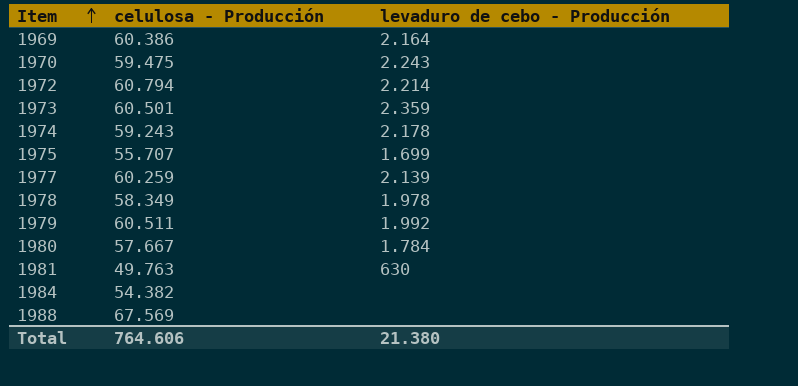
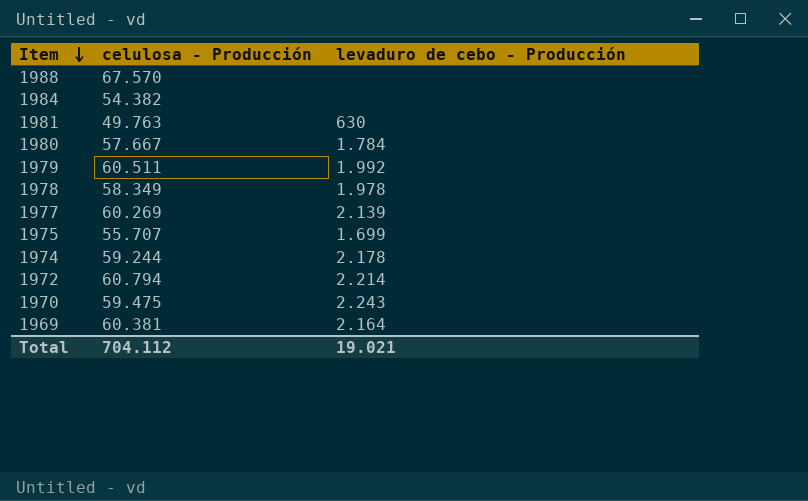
row order: Item ascending -> Item descending
row 1973: 60.501 | 2.359 -> none
1988 | celulosa - Producción: 67.569 -> 67.570
1977 | celulosa - Producción: 60.259 -> 60.269
1974 | celulosa - Producción: 59.243 -> 59.244
1969 | celulosa - Producción: 60.386 -> 60.381
Total | celulosa - Producción: 764.606 -> 704.112
Total | levaduro de cebo - Producción: 21.380 -> 19.021

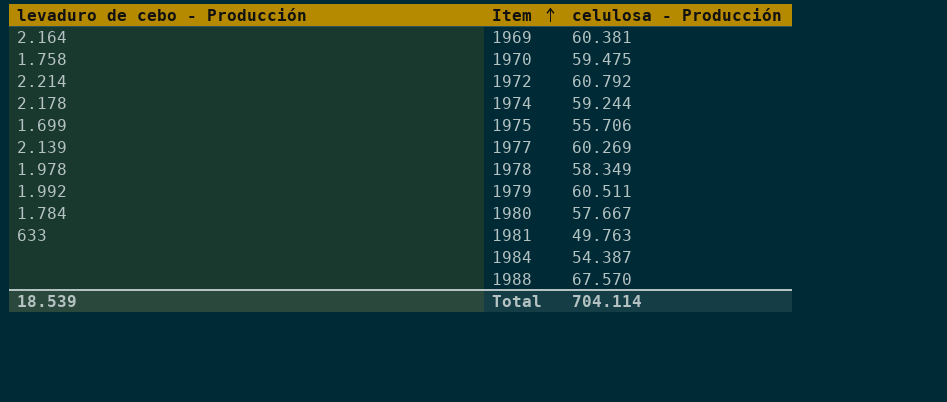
row order: Item descending -> Item ascending
column levaduro de cebo - Producción | position: 3 -> 1
1970 | levaduro de cebo - Producción: 2.243 -> 1.758
1972 | celulosa - Producción: 60.794 -> 60.792
1975 | celulosa - Producción: 55.707 -> 55.706
1981 | levaduro de cebo - Producción: 630 -> 633
1984 | celulosa - Producción: 54.382 -> 54.387
Total | levaduro de cebo - Producción: 19.021 -> 18.539
Total | celulosa - Producción: 704.112 -> 704.114

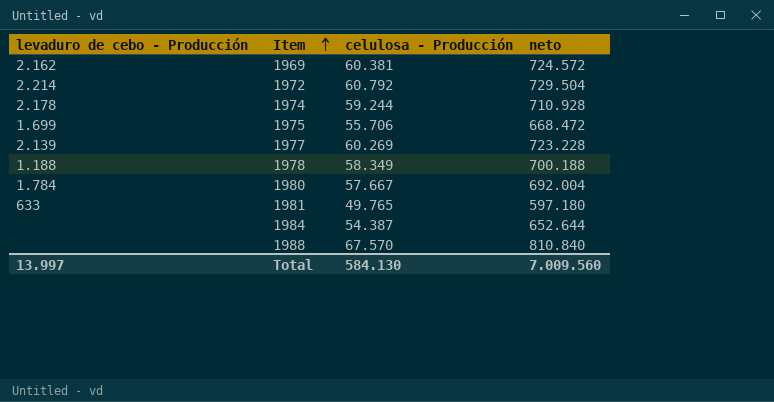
column neto | formula: none -> [celulosa - Producción] * 12
row 1970: 1.758 | 59.475 -> none
row 1979: 1.992 | 60.511 -> none
1969 | levaduro de cebo - Producción: 2.164 -> 2.162
1978 | levaduro de cebo - Producción: 1.978 -> 1.188
1981 | celulosa - Producción: 49.763 -> 49.765
Total | levaduro de cebo - Producción: 18.539 -> 13.997
Total | celulosa - Producción: 704.114 -> 584.130

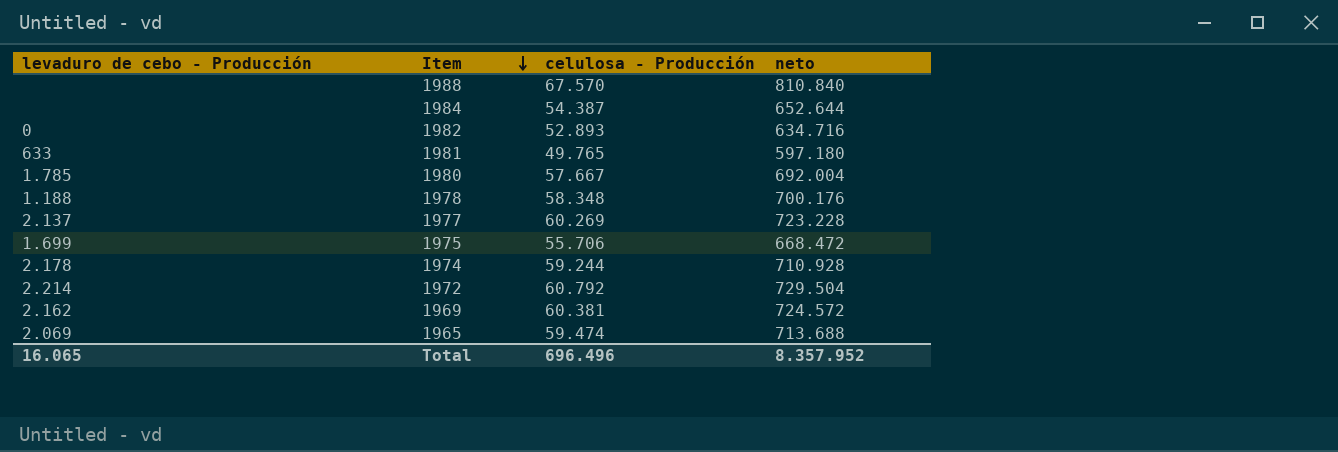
row order: Item ascending -> Item descending
row 1982: none -> 0 | 52.893 | 634.716
1980 | levaduro de cebo - Producción: 1.784 -> 1.785
1978 | celulosa - Producción: 58.349 -> 58.348
1978 | neto: 700.188 -> 700.176
1977 | levaduro de cebo - Producción: 2.139 -> 2.137
row 1965: none -> 2.069 | 59.474 | 713.688
Total | levaduro de cebo - Producción: 13.997 -> 16.065
Total | celulosa - Producción: 584.130 -> 696.496
Total | neto: 7.009.560 -> 8.357.952

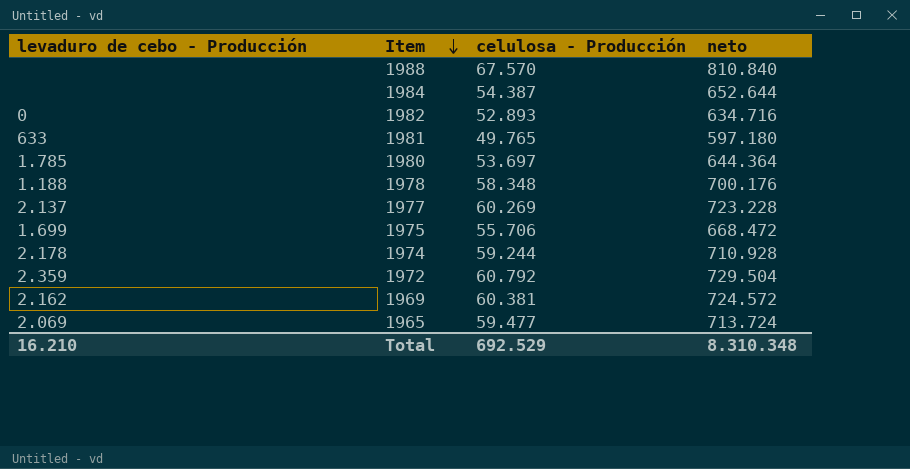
1980 | celulosa - Producción: 57.667 -> 53.697
1980 | neto: 692.004 -> 644.364
1972 | levaduro de cebo - Producción: 2.214 -> 2.359
1965 | celulosa - Producción: 59.474 -> 59.477
1965 | neto: 713.688 -> 713.724
Total | levaduro de cebo - Producción: 16.065 -> 16.210
Total | celulosa - Producción: 696.496 -> 692.529
Total | neto: 8.357.952 -> 8.310.348

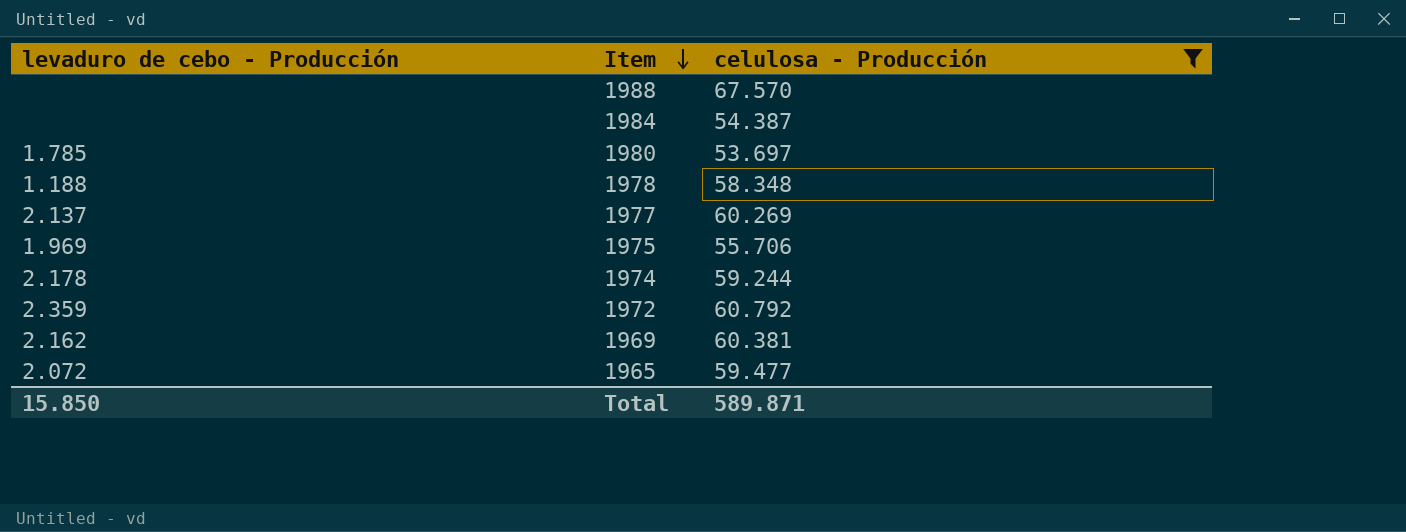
filter: none -> celulosa - Producción >= 53.697
column neto | formula: [celulosa - Producción] * 12 -> none
1975 | levaduro de cebo - Producción: 1.699 -> 1.969
1965 | levaduro de cebo - Producción: 2.069 -> 2.072
Total | levaduro de cebo - Producción: 16.210 -> 15.850
Total | celulosa - Producción: 692.529 -> 589.871

